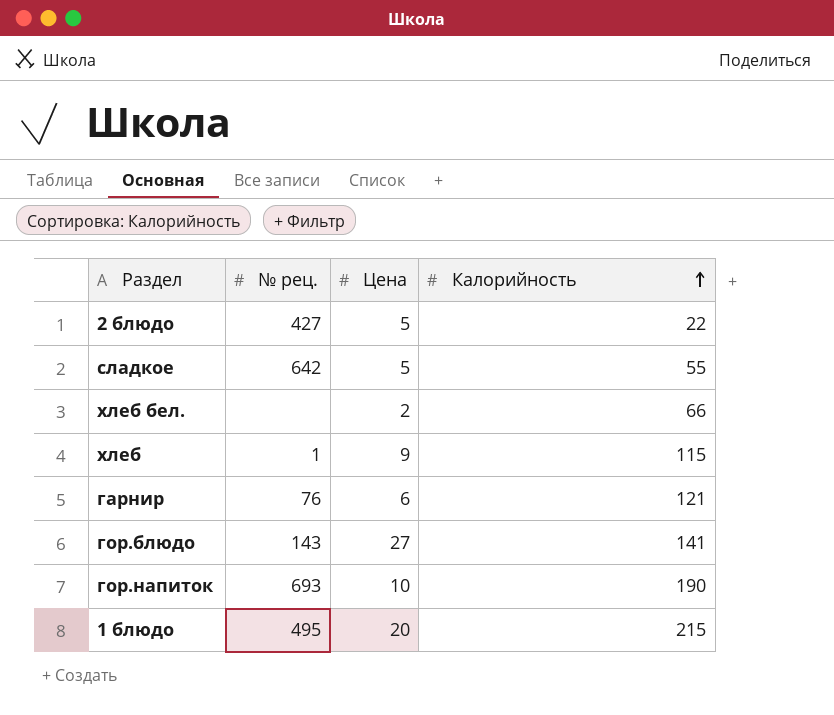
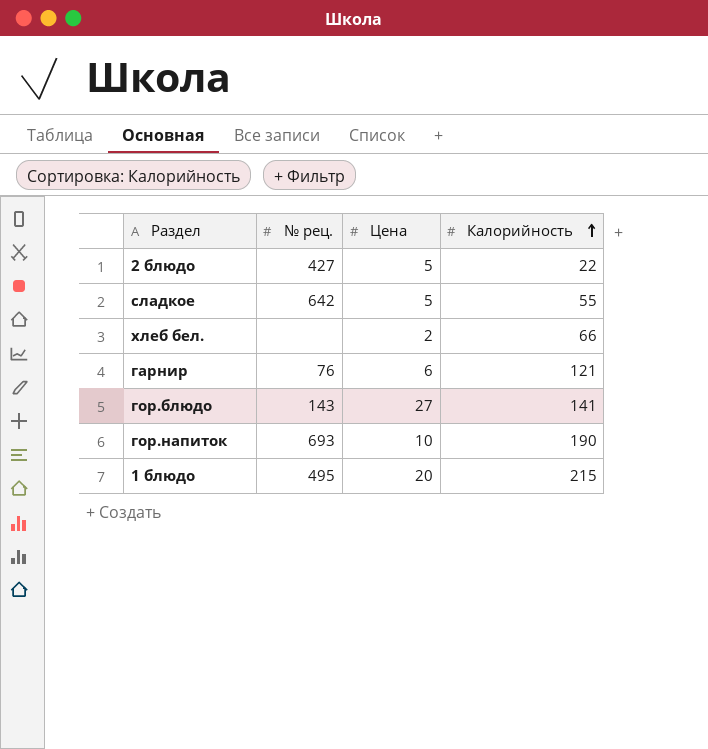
row хлеб: 1 | 9 | 115 -> none

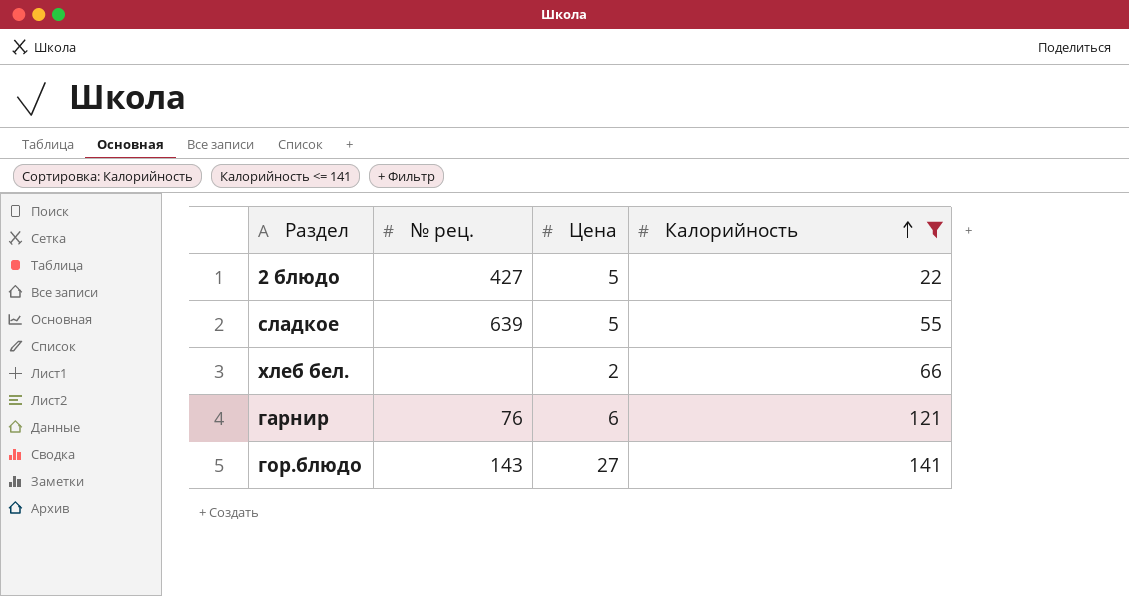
filter: none -> Калорийность <= 141
сладкое | № рец.: 642 -> 639

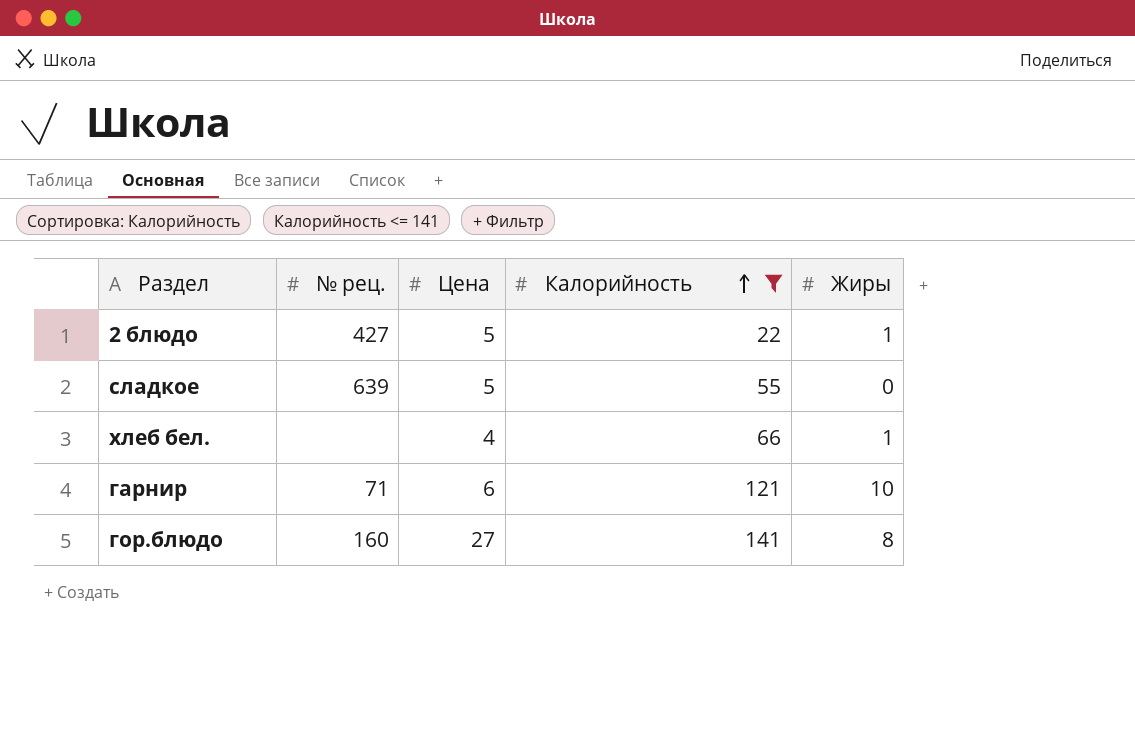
column Жиры | position: none -> 5
хлеб бел. | Цена: 2 -> 4
гарнир | № рец.: 76 -> 71
гор.блюдо | № рец.: 143 -> 160

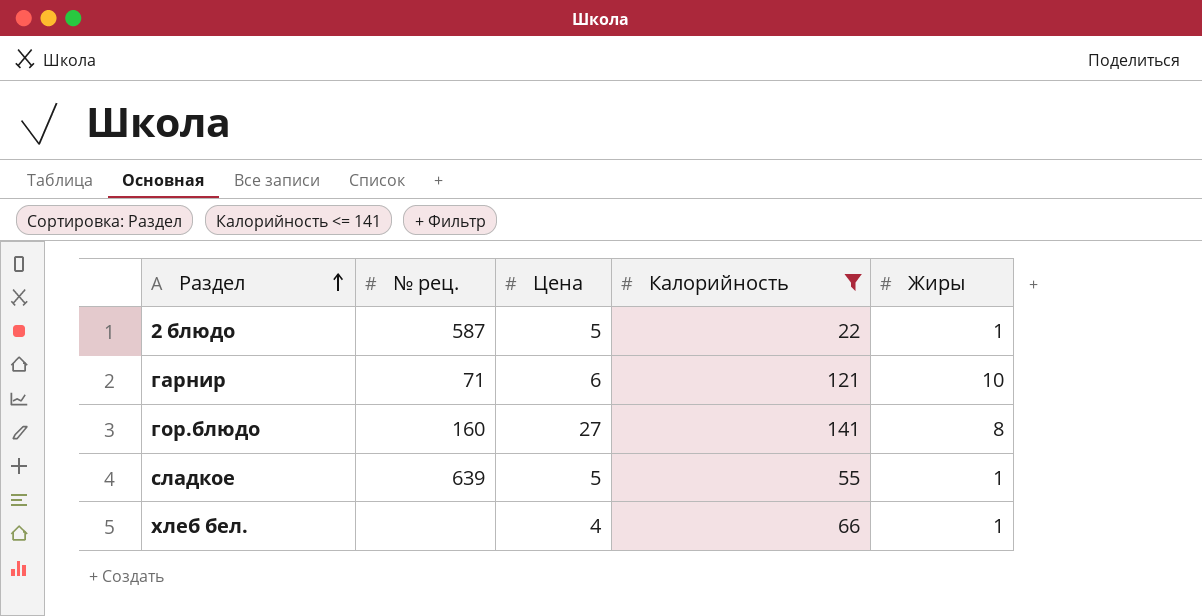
row order: Калорийность ascending -> Раздел ascending
2 блюдо | № рец.: 427 -> 587
сладкое | Жиры: 0 -> 1

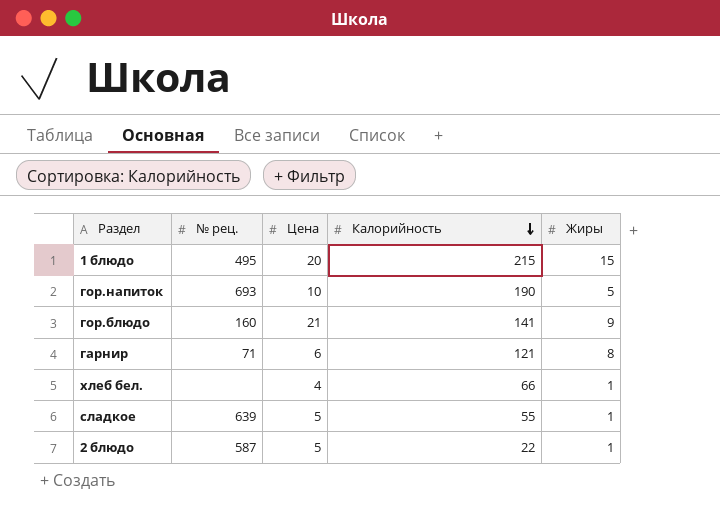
filter: Калорийность <= 141 -> none
row order: Раздел ascending -> Калорийность descending
гор.блюдо | Цена: 27 -> 21
гор.блюдо | Жиры: 8 -> 9
гарнир | Жиры: 10 -> 8

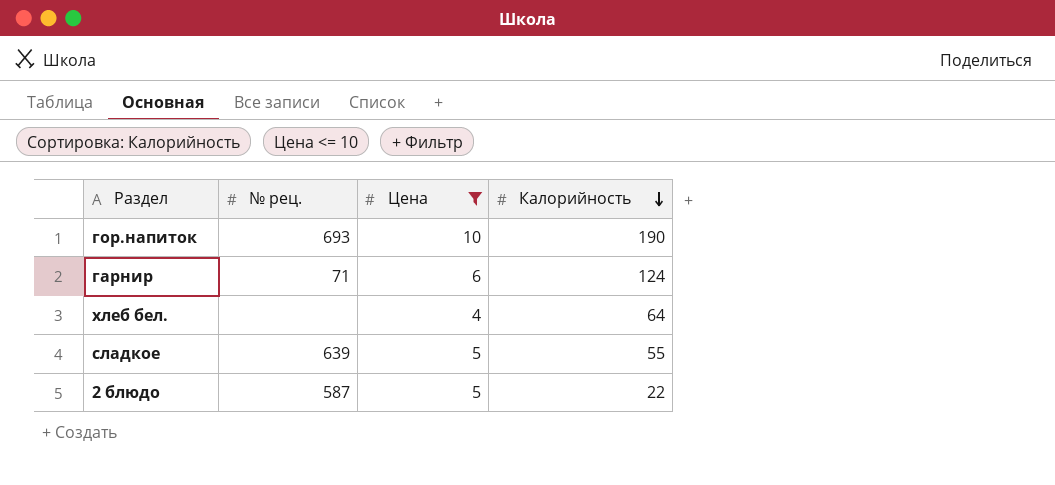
filter: none -> Цена <= 10
column Жиры | position: 5 -> none
гарнир | Калорийность: 121 -> 124
хлеб бел. | Калорийность: 66 -> 64

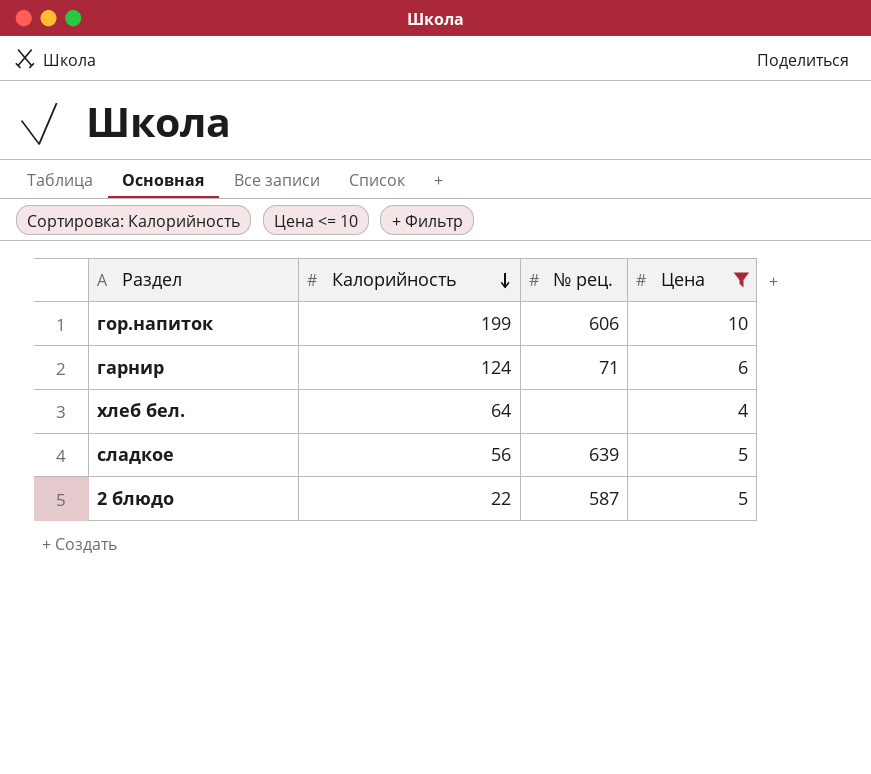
column Калорийность | position: 4 -> 2
гор.напиток | Калорийность: 190 -> 199
гор.напиток | № рец.: 693 -> 606
сладкое | Калорийность: 55 -> 56

